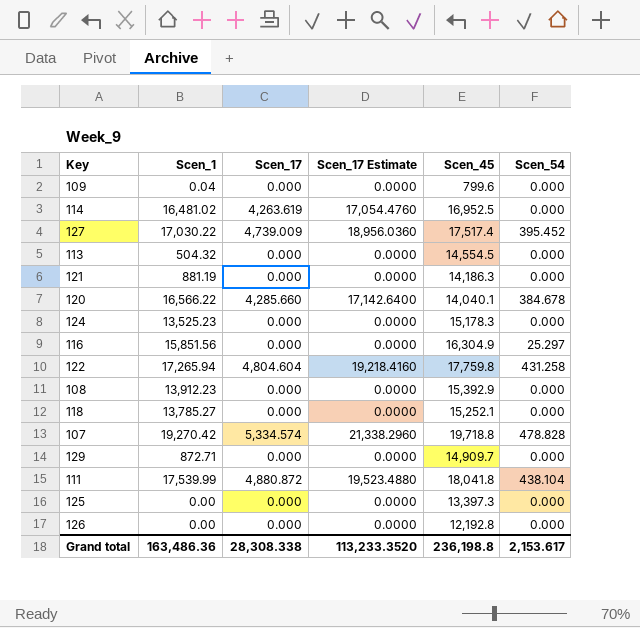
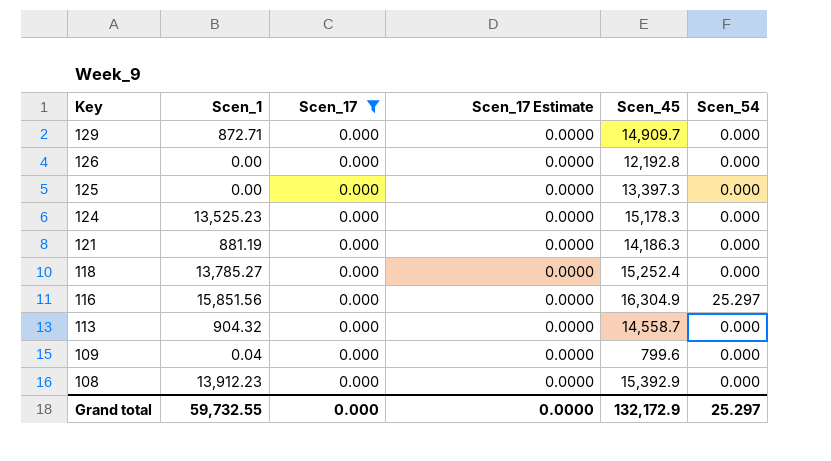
filter: none -> Scen_17 = 0.000
row order: none -> Key descending
118 | Scen_45: 15,252.1 -> 15,252.4
113 | Scen_1: 504.32 -> 904.32
113 | Scen_45: 14,554.5 -> 14,558.7
Grand total | Scen_1: 163,486.36 -> 59,732.55
Grand total | Scen_17: 28,308.338 -> 0.000
Grand total | Scen_17 Estimate: 113,233.3520 -> 0.0000
Grand total | Scen_45: 236,198.8 -> 132,172.9
Grand total | Scen_54: 2,153.617 -> 25.297

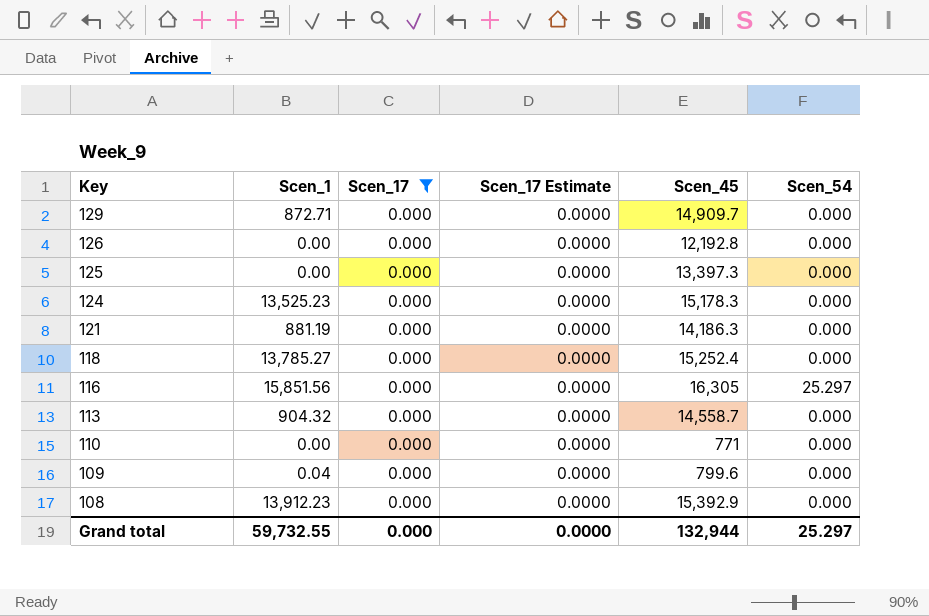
116 | Scen_45: 16,304.9 -> 16,305
row 110: none -> 0.00 | 0.000 | 0.0000 | 771 | 0.000
Grand total | Scen_45: 132,172.9 -> 132,944

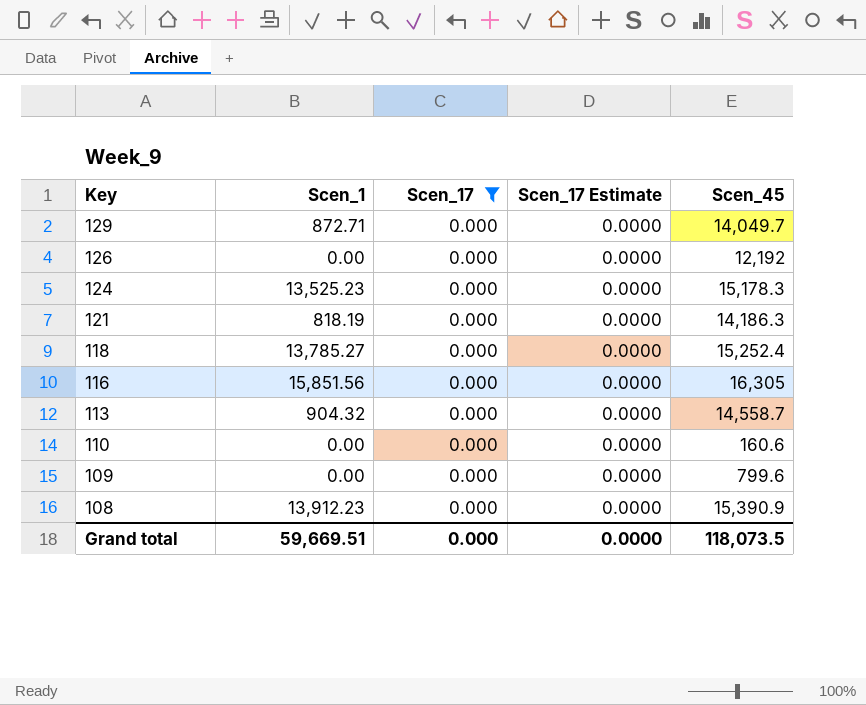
column Scen_54 | position: 6 -> none
row 125: 0.00 | 0.000 | 0.0000 | 13,397.3 | 0.000 -> none
129 | Scen_45: 14,909.7 -> 14,049.7
126 | Scen_45: 12,192.8 -> 12,192
121 | Scen_1: 881.19 -> 818.19
110 | Scen_45: 771 -> 160.6
109 | Scen_1: 0.04 -> 0.00
108 | Scen_45: 15,392.9 -> 15,390.9
Grand total | Scen_1: 59,732.55 -> 59,669.51
Grand total | Scen_45: 132,944 -> 118,073.5

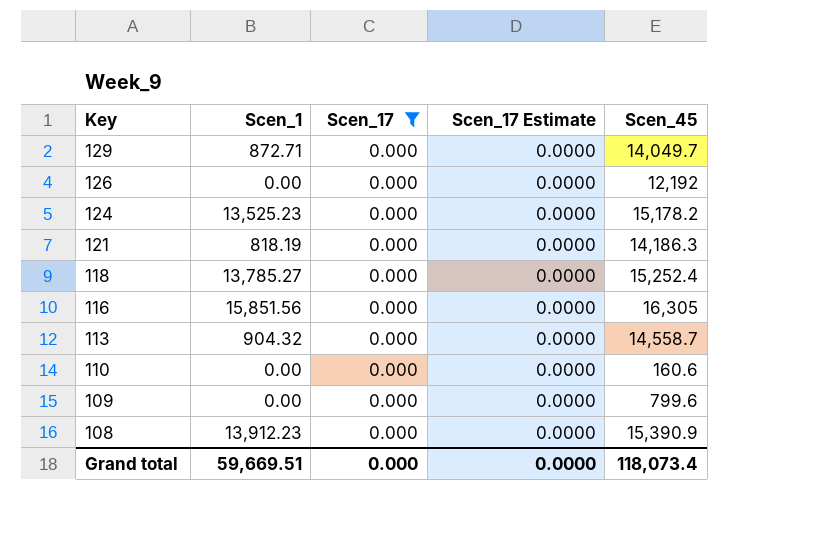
124 | Scen_45: 15,178.3 -> 15,178.2
Grand total | Scen_45: 118,073.5 -> 118,073.4

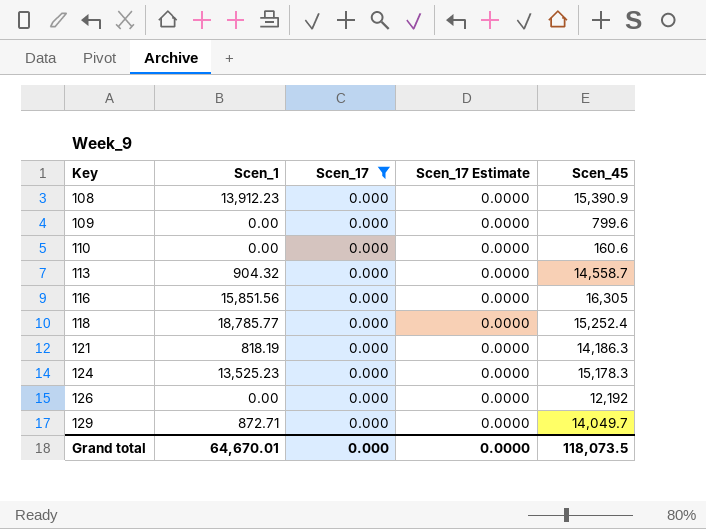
row order: Key descending -> Key ascending
118 | Scen_1: 13,785.27 -> 18,785.77
124 | Scen_45: 15,178.2 -> 15,178.3
Grand total | Scen_1: 59,669.51 -> 64,670.01
Grand total | Scen_45: 118,073.4 -> 118,073.5

